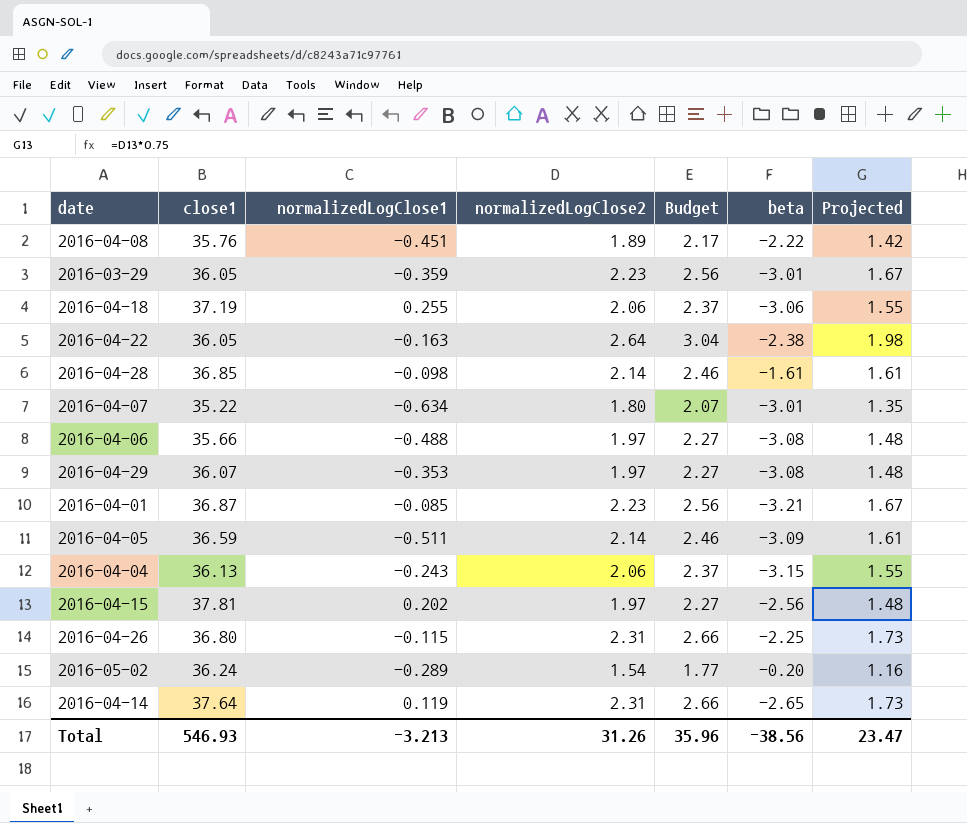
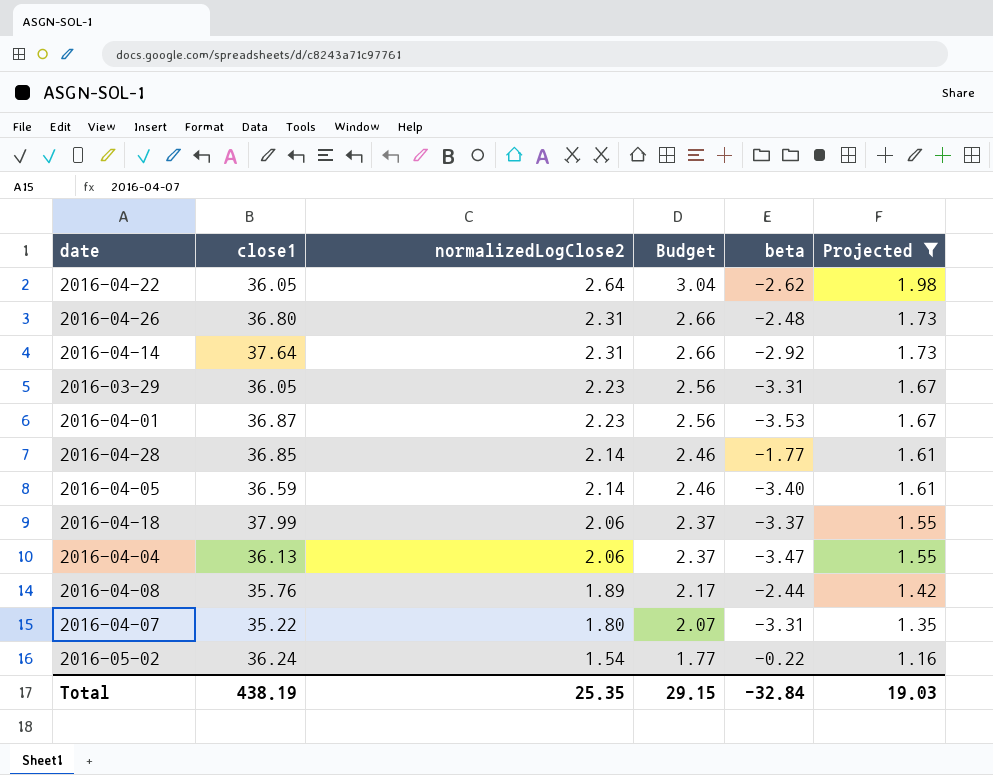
filter: none -> Projected != 1.48
row order: none -> normalizedLogClose2 descending
column normalizedLogClose1 | position: 3 -> none
2016-04-22 | beta: -2.38 -> -2.62
2016-04-26 | beta: -2.25 -> -2.48
2016-04-14 | beta: -2.65 -> -2.92
2016-03-29 | beta: -3.01 -> -3.31
2016-04-01 | beta: -3.21 -> -3.53
2016-04-28 | beta: -1.61 -> -1.77
2016-04-05 | beta: -3.09 -> -3.40
2016-04-18 | close1: 37.19 -> 37.99
2016-04-18 | beta: -3.06 -> -3.37
2016-04-04 | beta: -3.15 -> -3.47
2016-04-08 | beta: -2.22 -> -2.44
2016-04-07 | beta: -3.01 -> -3.31
2016-05-02 | beta: -0.20 -> -0.22
Total | close1: 546.93 -> 438.19
Total | normalizedLogClose2: 31.26 -> 25.35
Total | Budget: 35.96 -> 29.15
Total | beta: -38.56 -> -32.84
Total | Projected: 23.47 -> 19.03

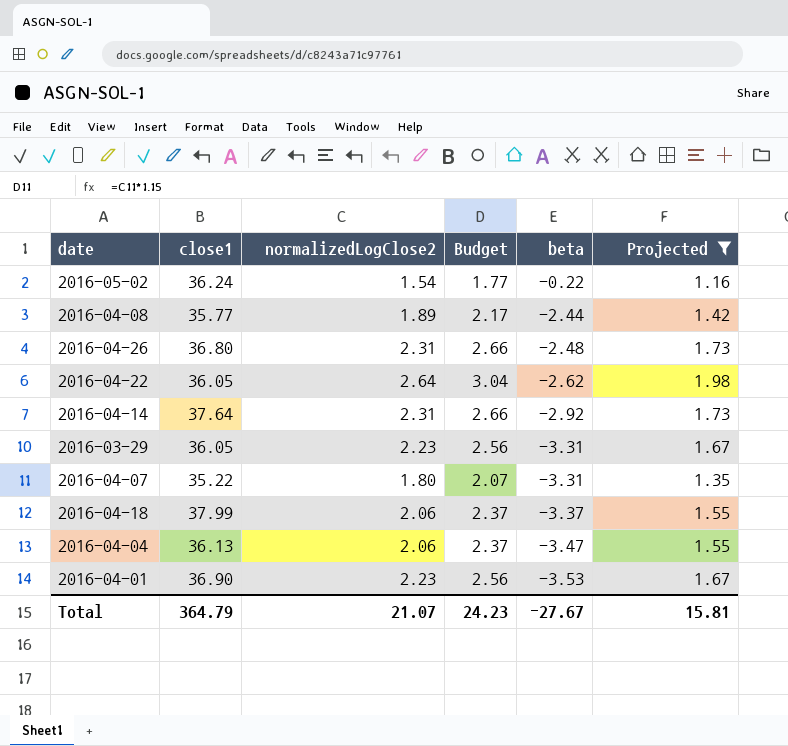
row order: normalizedLogClose2 descending -> beta descending
row 2016-04-28: 36.85 | 2.14 | 2.46 | -1.77 | 1.61 -> none
row 2016-04-05: 36.59 | 2.14 | 2.46 | -3.40 | 1.61 -> none
2016-04-08 | close1: 35.76 -> 35.77
2016-04-01 | close1: 36.87 -> 36.90
Total | close1: 438.19 -> 364.79
Total | normalizedLogClose2: 25.35 -> 21.07
Total | Budget: 29.15 -> 24.23
Total | beta: -32.84 -> -27.67
Total | Projected: 19.03 -> 15.81

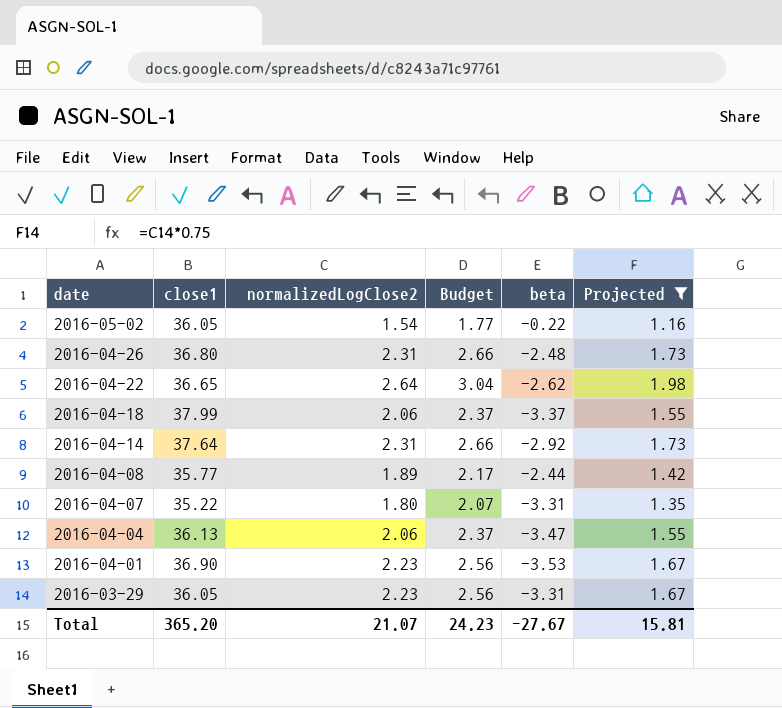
row order: beta descending -> date descending
2016-05-02 | close1: 36.24 -> 36.05
2016-04-22 | close1: 36.05 -> 36.65
Total | close1: 364.79 -> 365.20

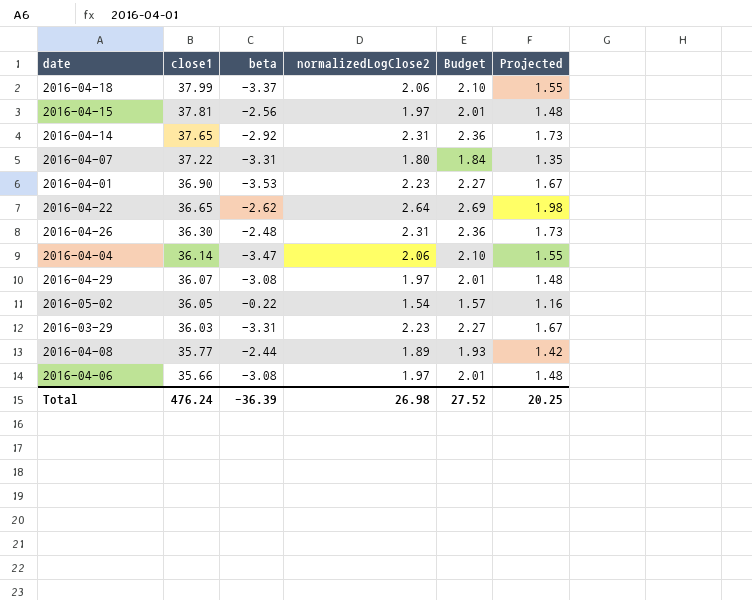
filter: Projected != 1.48 -> none
row order: date descending -> close1 descending
column beta | position: 5 -> 3
column Budget | formula: [normalizedLogClose2] * 1.15 -> [normalizedLogClose2] * 1.02
2016-04-14 | close1: 37.64 -> 37.65
2016-04-07 | close1: 35.22 -> 37.22
2016-04-26 | close1: 36.80 -> 36.30
2016-04-04 | close1: 36.13 -> 36.14
2016-03-29 | close1: 36.05 -> 36.03
Total | close1: 365.20 -> 476.24
Total | beta: -27.67 -> -36.39
Total | normalizedLogClose2: 21.07 -> 26.98
Total | Budget: 24.23 -> 27.52
Total | Projected: 15.81 -> 20.25

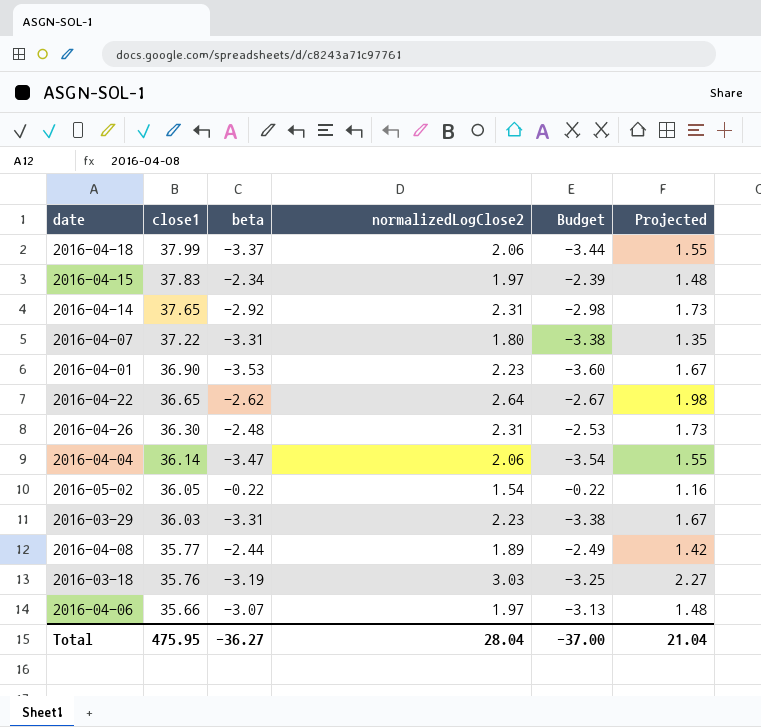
column Budget | formula: [normalizedLogClose2] * 1.02 -> [beta] * 1.02
row 2016-04-29: 36.07 | -3.08 | 1.97 | 2.01 | 1.48 -> none
2016-04-15 | close1: 37.81 -> 37.83
2016-04-15 | beta: -2.56 -> -2.34
row 2016-03-18: none -> 35.76 | -3.19 | 3.03 | -3.25 | 2.27
2016-04-06 | beta: -3.08 -> -3.07
Total | close1: 476.24 -> 475.95
Total | beta: -36.39 -> -36.27
Total | normalizedLogClose2: 26.98 -> 28.04
Total | Budget: 27.52 -> -37.00
Total | Projected: 20.25 -> 21.04

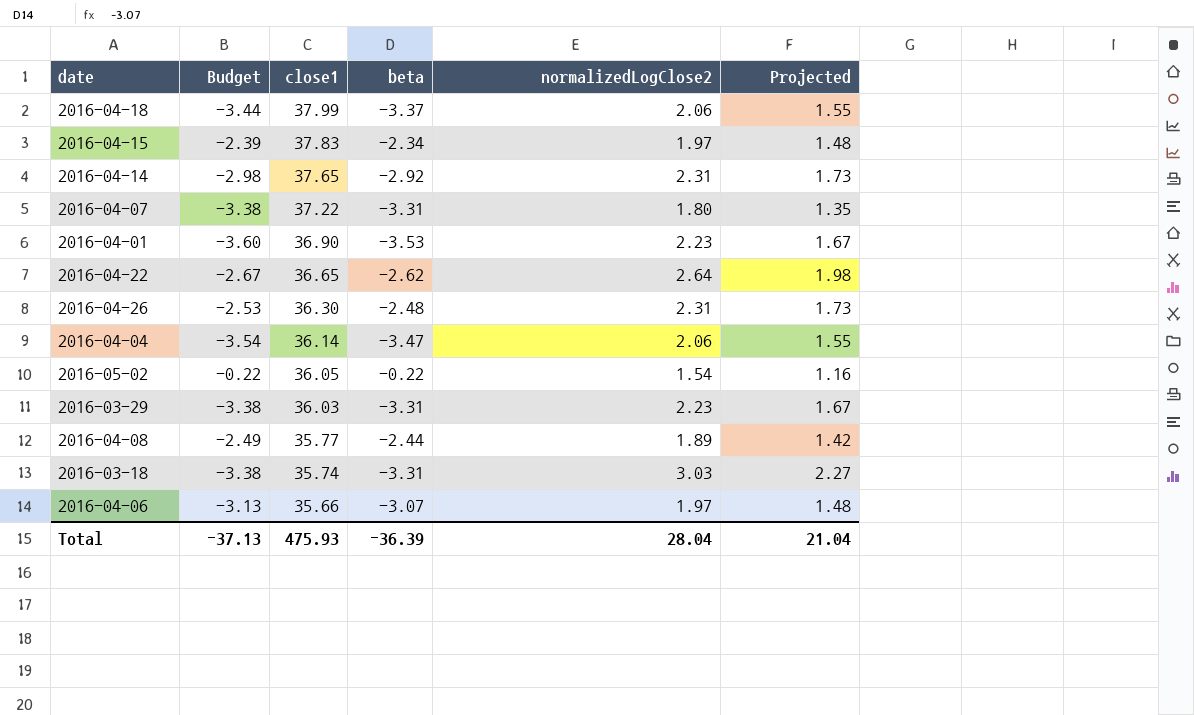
column Budget | position: 5 -> 2
2016-03-18 | Budget: -3.25 -> -3.38
2016-03-18 | close1: 35.76 -> 35.74
2016-03-18 | beta: -3.19 -> -3.31
Total | Budget: -37.00 -> -37.13
Total | close1: 475.95 -> 475.93
Total | beta: -36.27 -> -36.39

